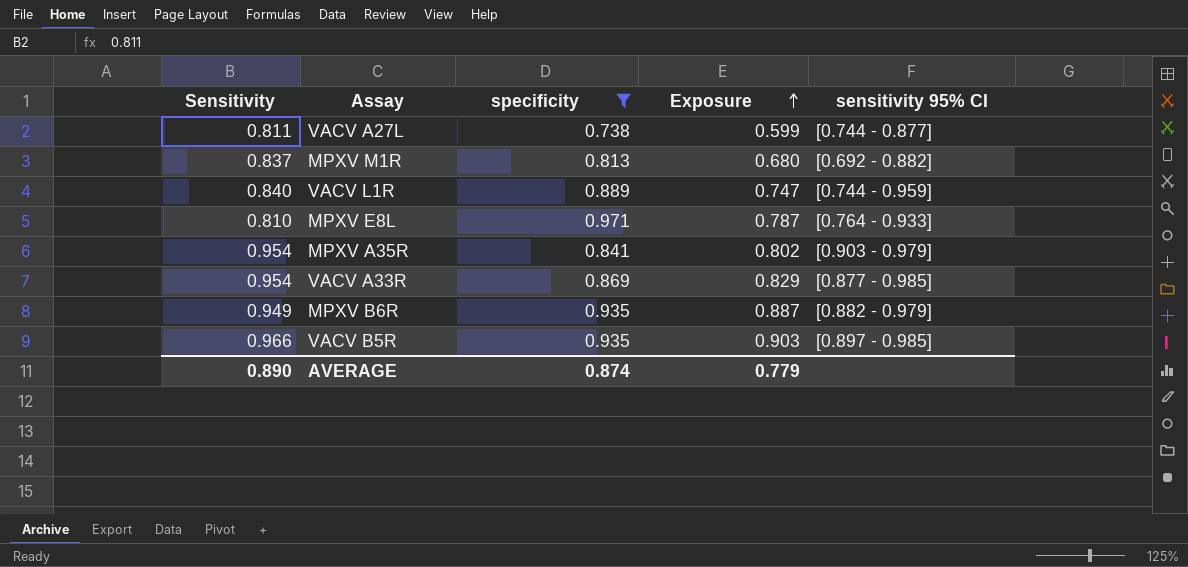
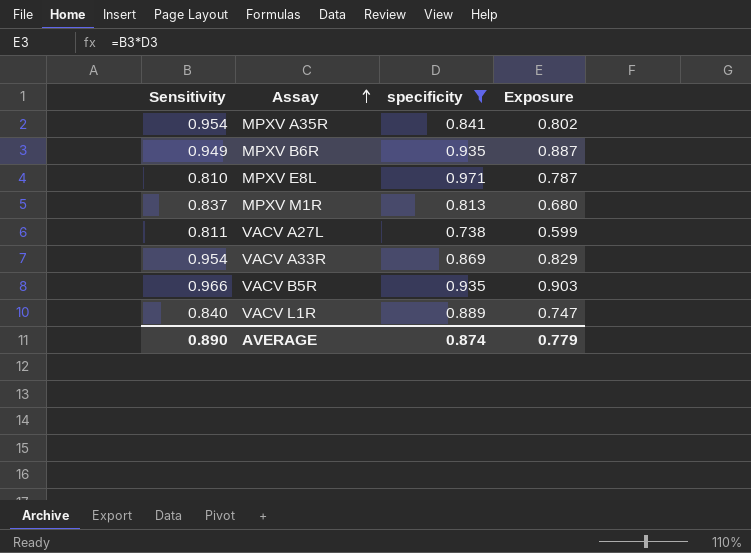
row order: Exposure ascending -> Assay ascending
column sensitivity 95% CI | position: 5 -> none

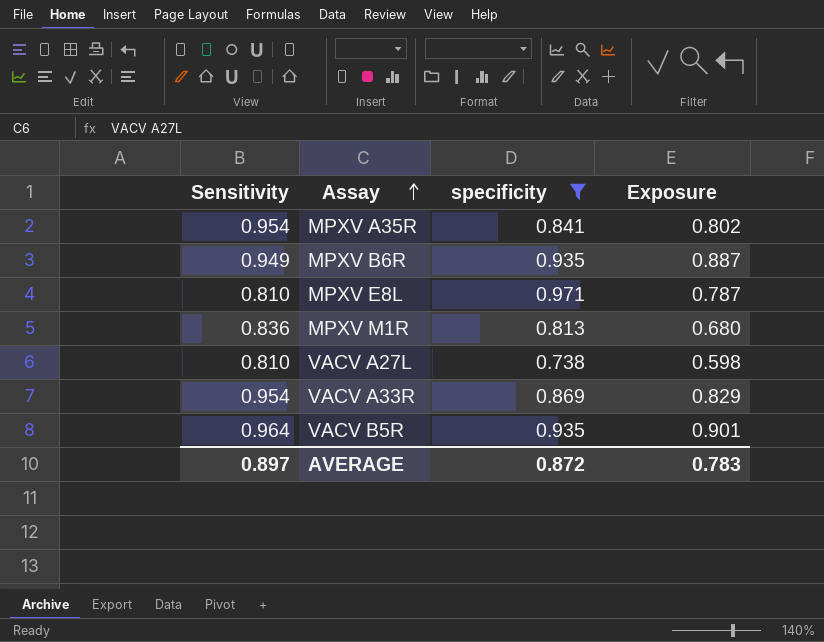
row VACV L1R: 0.840 | 0.889 | 0.747 -> none
MPXV M1R | Sensitivity: 0.837 -> 0.836
VACV A27L | Sensitivity: 0.811 -> 0.810
VACV A27L | Exposure: 0.599 -> 0.598
VACV B5R | Sensitivity: 0.966 -> 0.964
VACV B5R | Exposure: 0.903 -> 0.901
AVERAGE | Sensitivity: 0.890 -> 0.897
AVERAGE | specificity: 0.874 -> 0.872
AVERAGE | Exposure: 0.779 -> 0.783

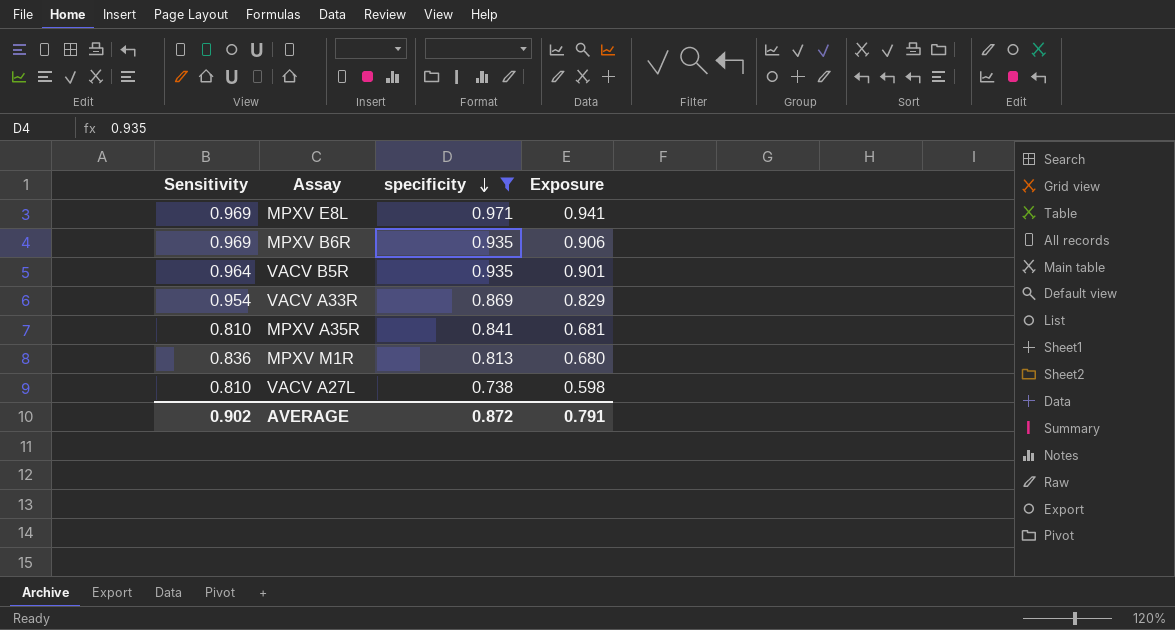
row order: Assay ascending -> specificity descending
MPXV E8L | Sensitivity: 0.810 -> 0.969
MPXV E8L | Exposure: 0.787 -> 0.941
MPXV B6R | Sensitivity: 0.949 -> 0.969
MPXV B6R | Exposure: 0.887 -> 0.906
MPXV A35R | Sensitivity: 0.954 -> 0.810
MPXV A35R | Exposure: 0.802 -> 0.681
AVERAGE | Sensitivity: 0.897 -> 0.902
AVERAGE | Exposure: 0.783 -> 0.791

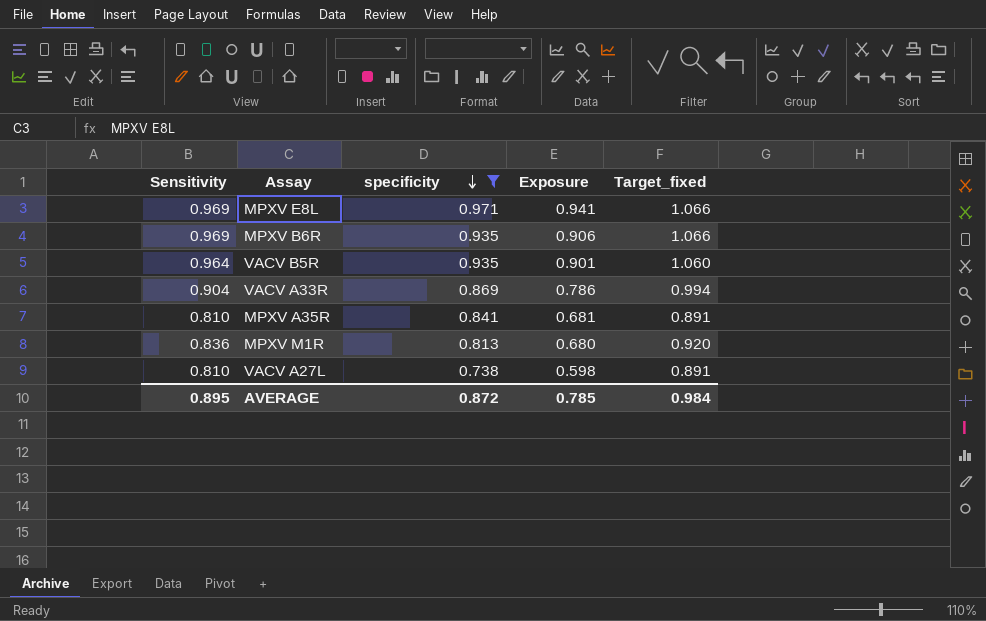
column Target_fixed | formula: none -> [Sensitivity] * 1.1
VACV A33R | Sensitivity: 0.954 -> 0.904
VACV A33R | Exposure: 0.829 -> 0.786
AVERAGE | Sensitivity: 0.902 -> 0.895
AVERAGE | Exposure: 0.791 -> 0.785

